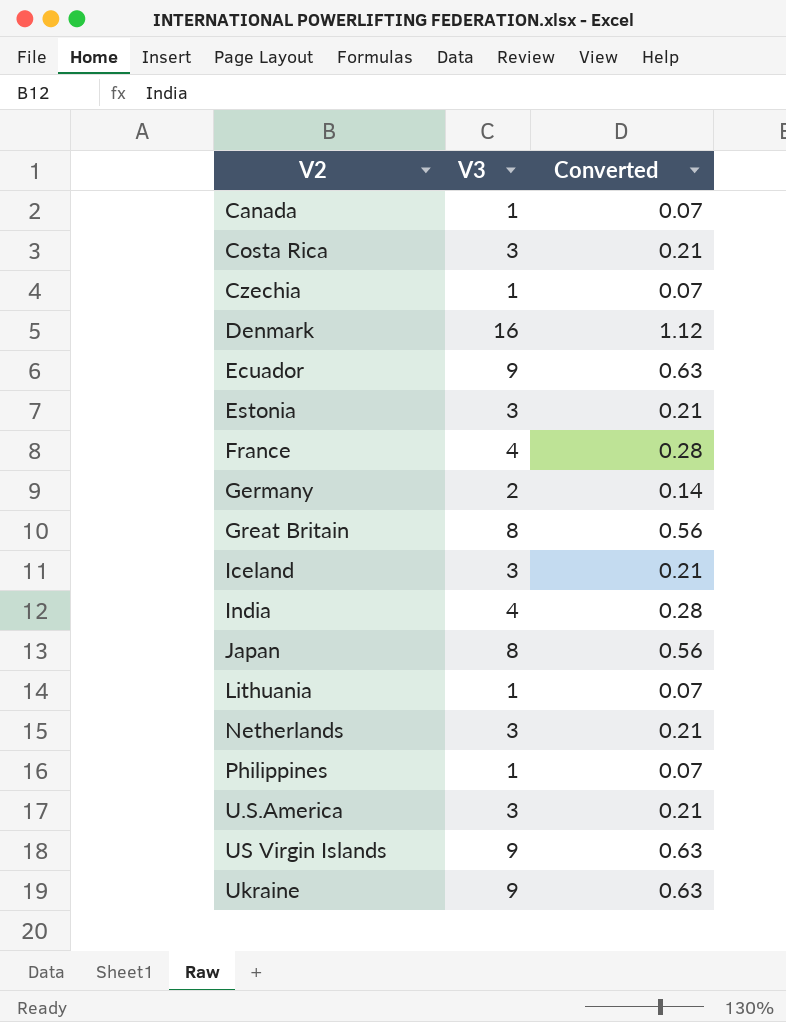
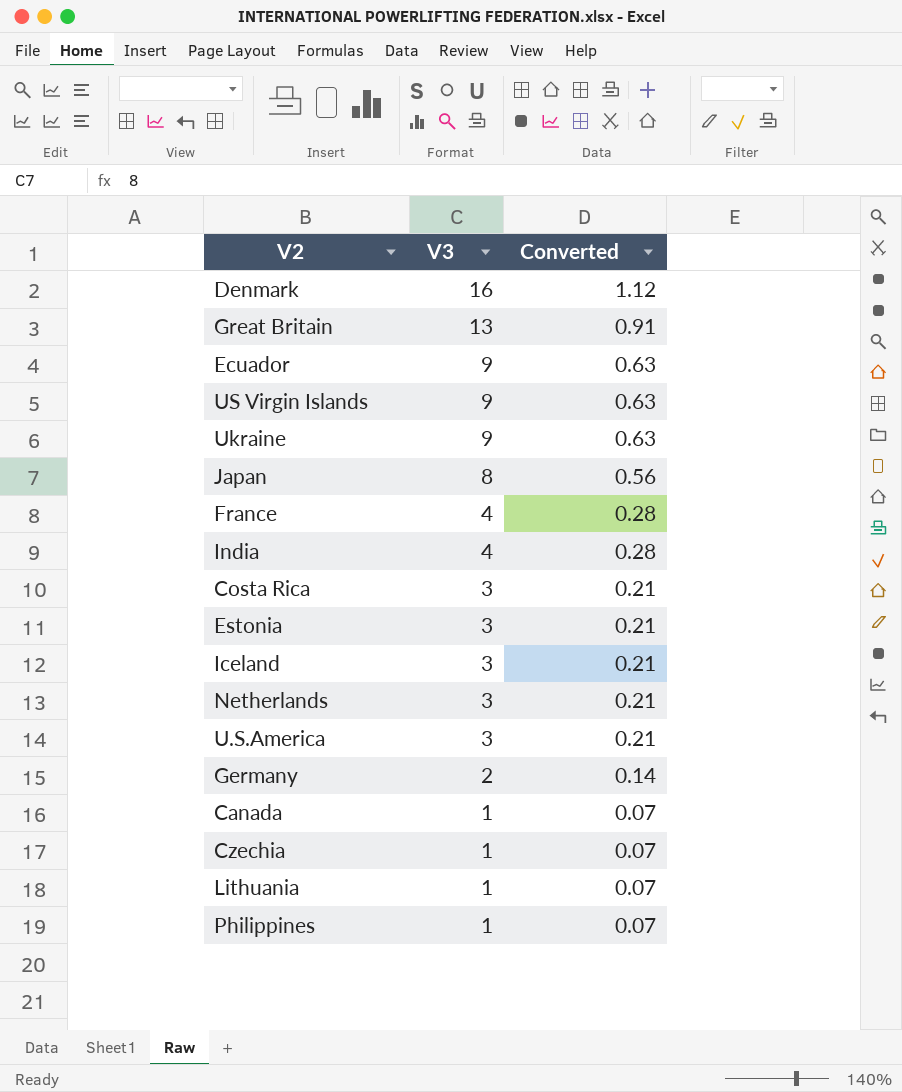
row order: none -> V3 descending
Great Britain | V3: 8 -> 13
Great Britain | Converted: 0.56 -> 0.91

